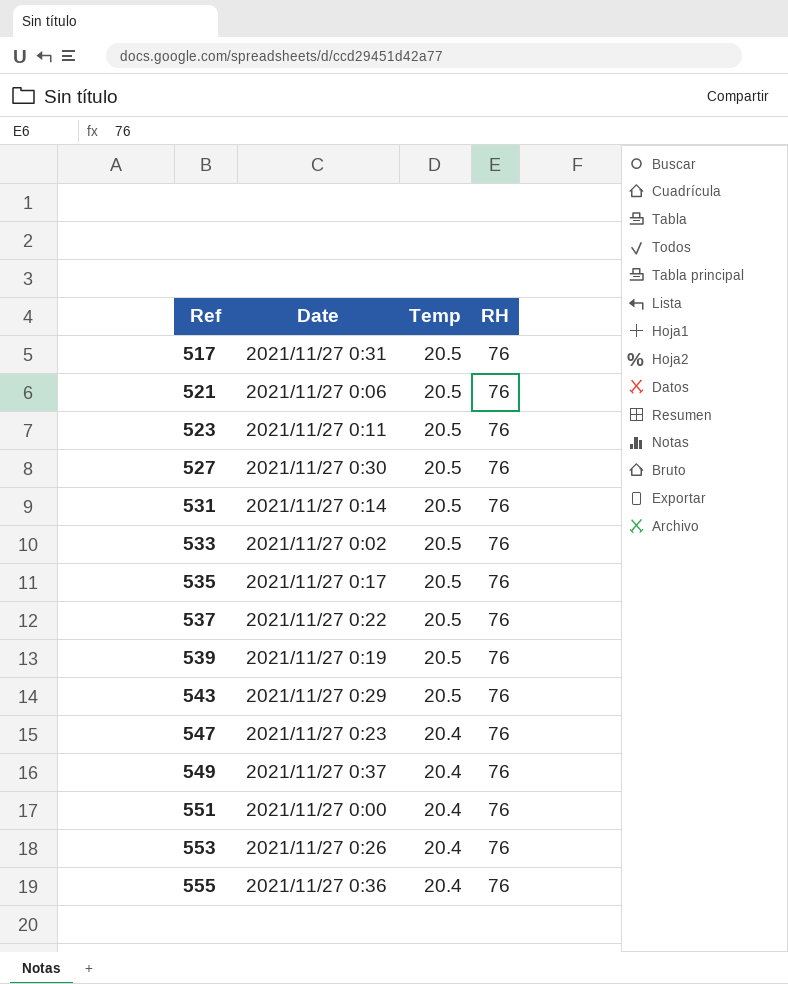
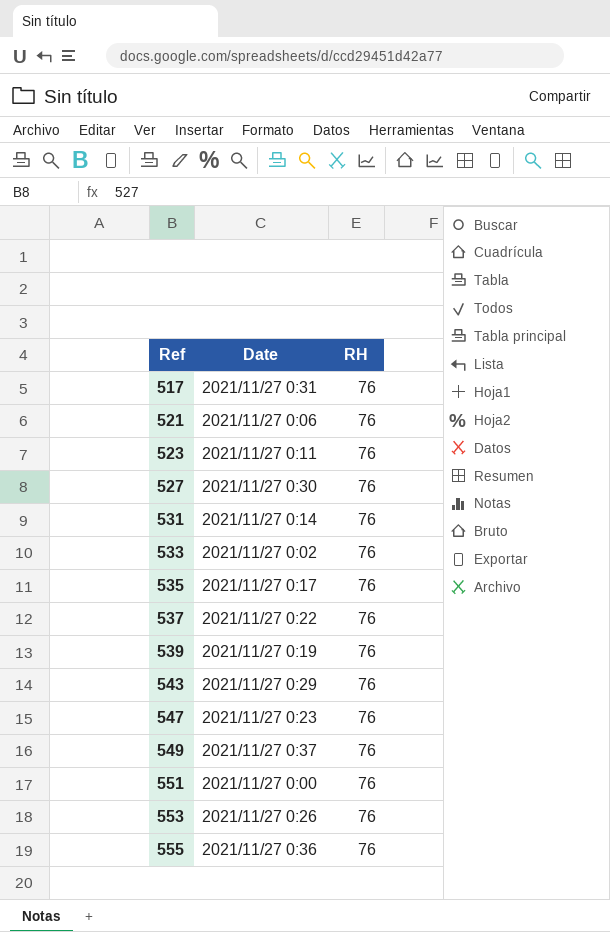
column Temp | position: 3 -> none

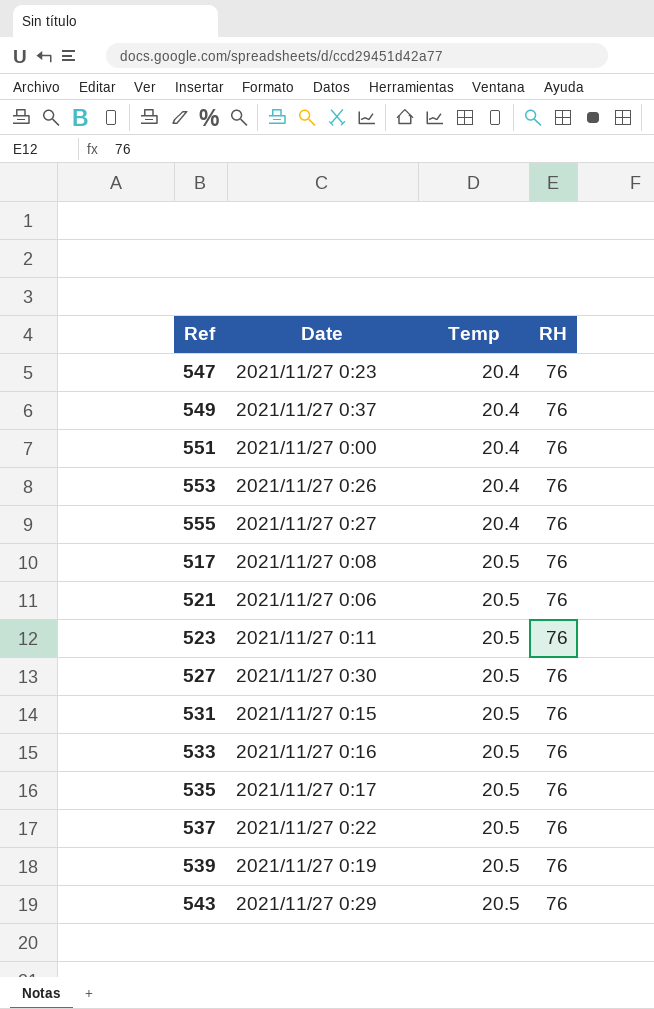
row order: Ref ascending -> Temp ascending
column Temp | position: none -> 3
555 | Date: 2021/11/27 0:36 -> 2021/11/27 0:27
517 | Date: 2021/11/27 0:31 -> 2021/11/27 0:08
531 | Date: 2021/11/27 0:14 -> 2021/11/27 0:15
533 | Date: 2021/11/27 0:02 -> 2021/11/27 0:16

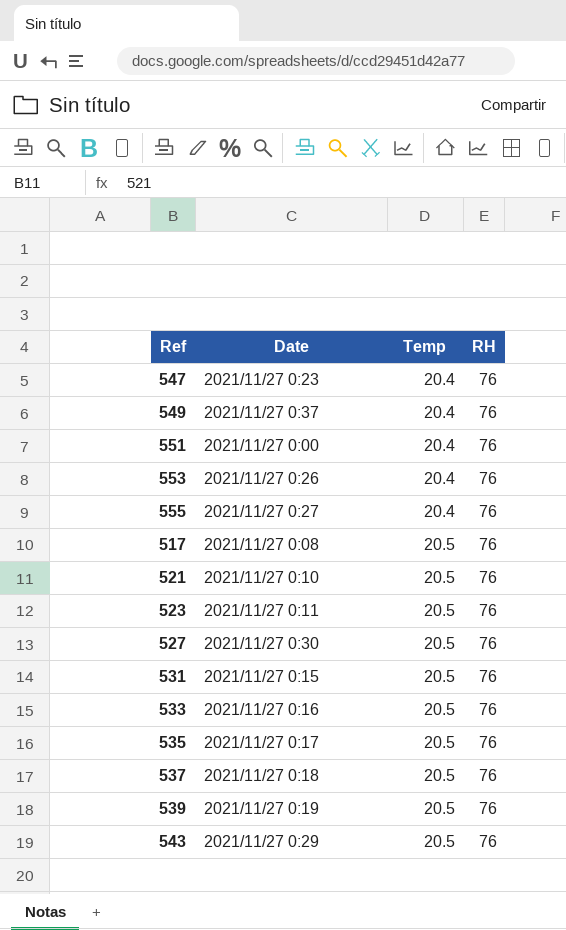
521 | Date: 2021/11/27 0:06 -> 2021/11/27 0:10
537 | Date: 2021/11/27 0:22 -> 2021/11/27 0:18

